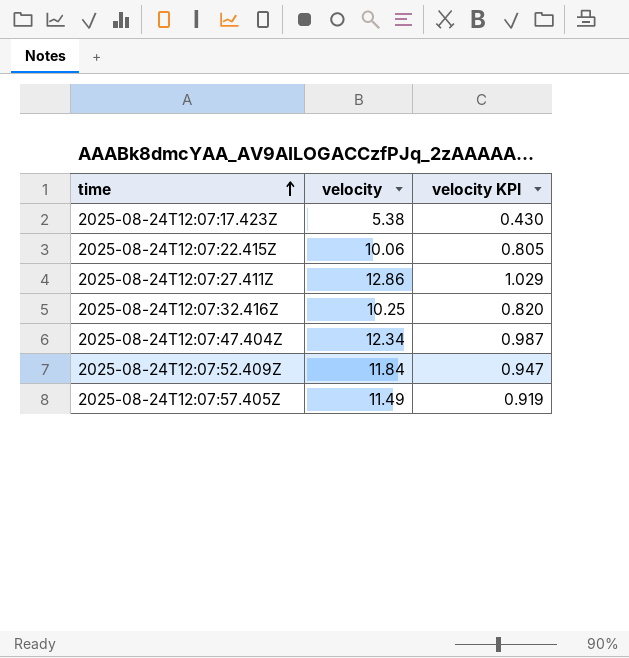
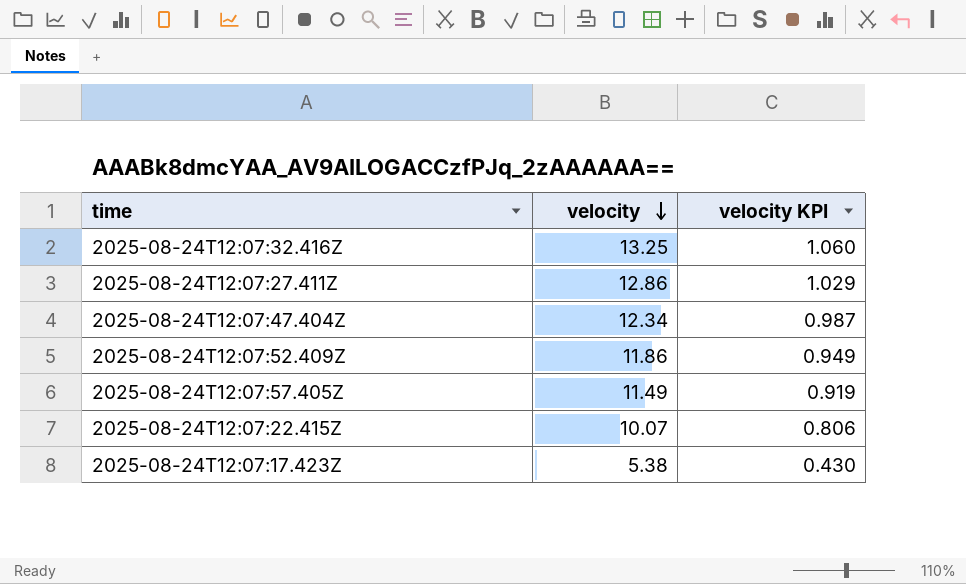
row order: time ascending -> velocity descending
2025-08-24T12:07:32.416Z | velocity: 10.25 -> 13.25
2025-08-24T12:07:32.416Z | velocity KPI: 0.820 -> 1.060
2025-08-24T12:07:52.409Z | velocity: 11.84 -> 11.86
2025-08-24T12:07:52.409Z | velocity KPI: 0.947 -> 0.949
2025-08-24T12:07:22.415Z | velocity: 10.06 -> 10.07
2025-08-24T12:07:22.415Z | velocity KPI: 0.805 -> 0.806

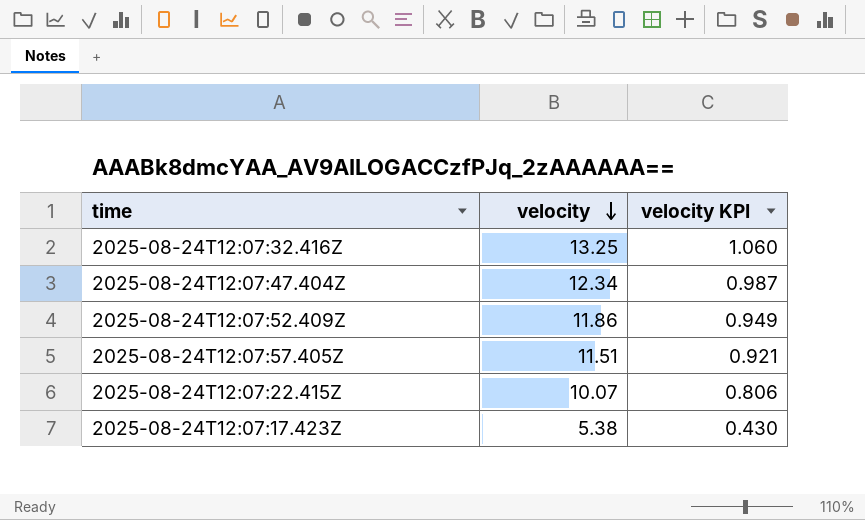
row 2025-08-24T12:07:27.411Z: 12.86 | 1.029 -> none
2025-08-24T12:07:57.405Z | velocity: 11.49 -> 11.51
2025-08-24T12:07:57.405Z | velocity KPI: 0.919 -> 0.921

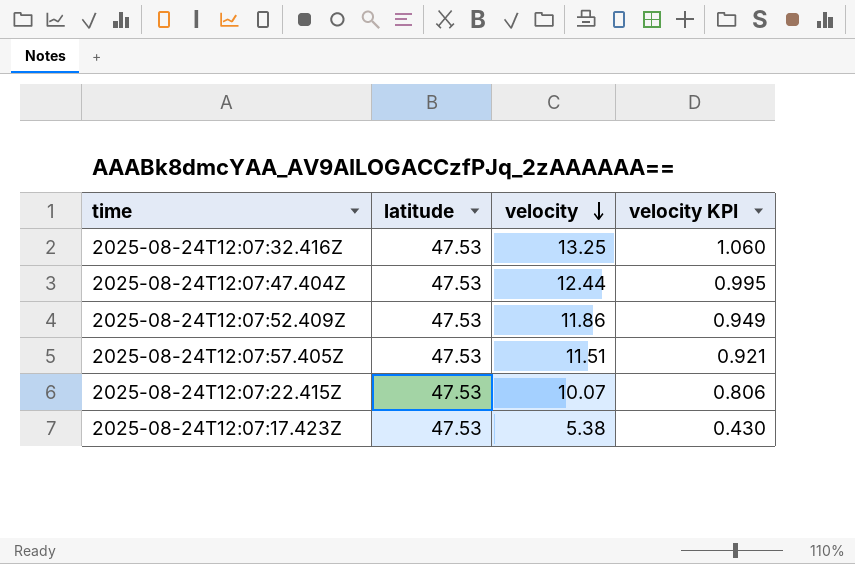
column latitude | position: none -> 2
2025-08-24T12:07:47.404Z | velocity: 12.34 -> 12.44
2025-08-24T12:07:47.404Z | velocity KPI: 0.987 -> 0.995

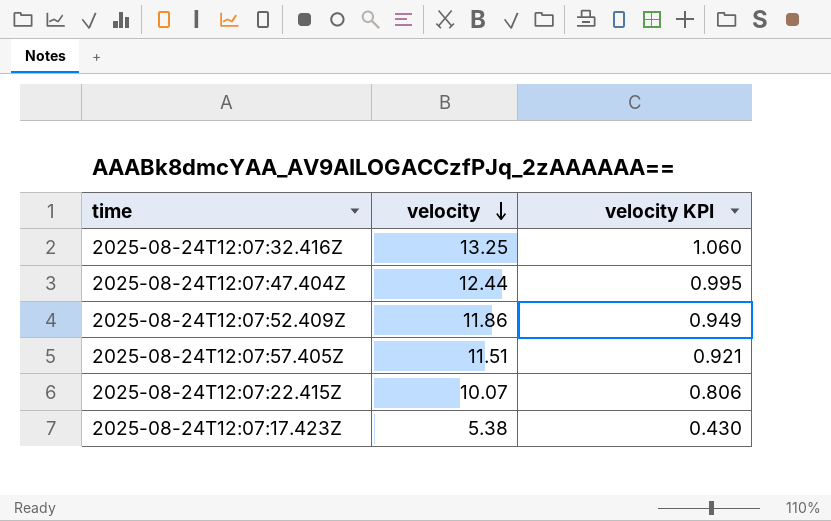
column latitude | position: 2 -> none

